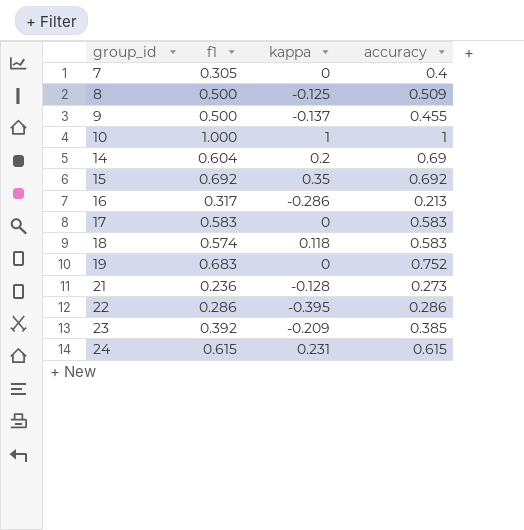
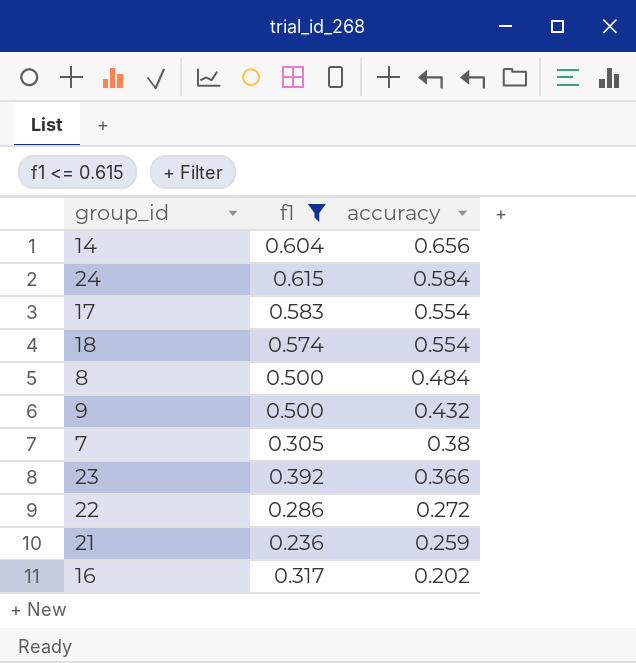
filter: none -> f1 <= 0.615
row order: group_id ascending -> accuracy descending
column kappa | position: 3 -> none
14 | accuracy: 0.69 -> 0.656
24 | accuracy: 0.615 -> 0.584
17 | accuracy: 0.583 -> 0.554
18 | accuracy: 0.583 -> 0.554
8 | accuracy: 0.509 -> 0.484
9 | accuracy: 0.455 -> 0.432
7 | accuracy: 0.4 -> 0.38
23 | accuracy: 0.385 -> 0.366
22 | accuracy: 0.286 -> 0.272
21 | accuracy: 0.273 -> 0.259
16 | accuracy: 0.213 -> 0.202

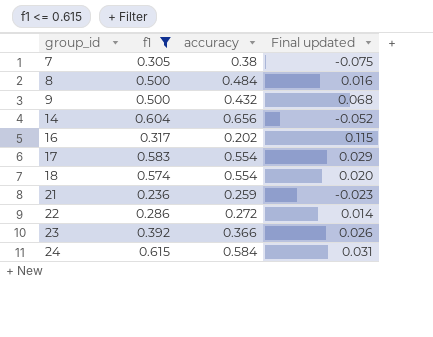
row order: accuracy descending -> group_id ascending
column Final updated | formula: none -> [f1] - [accuracy]

